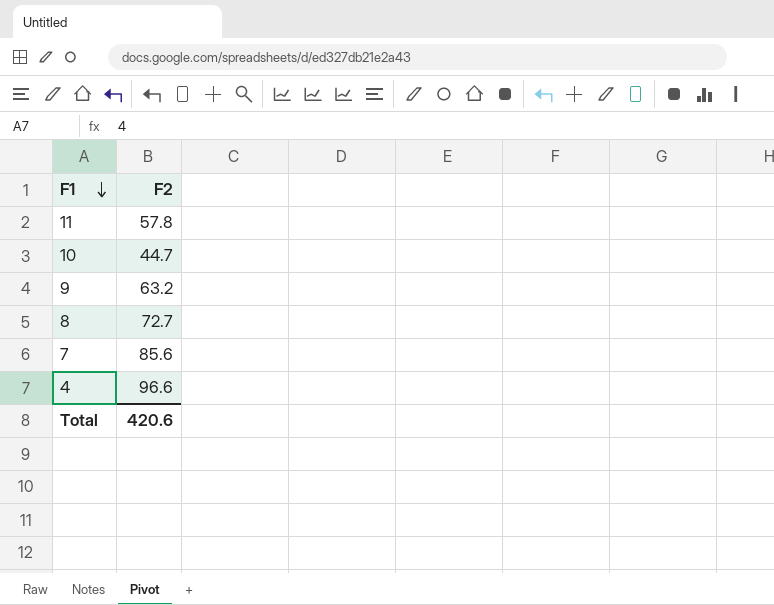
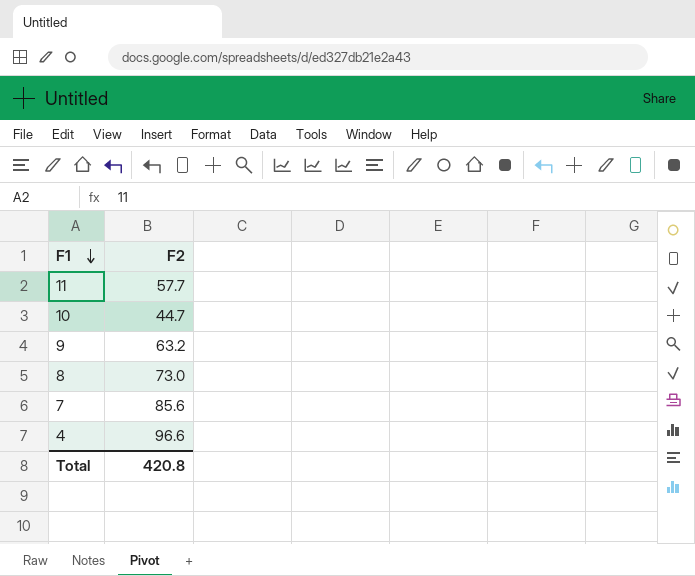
11 | F2: 57.8 -> 57.7
8 | F2: 72.7 -> 73.0
Total | F2: 420.6 -> 420.8

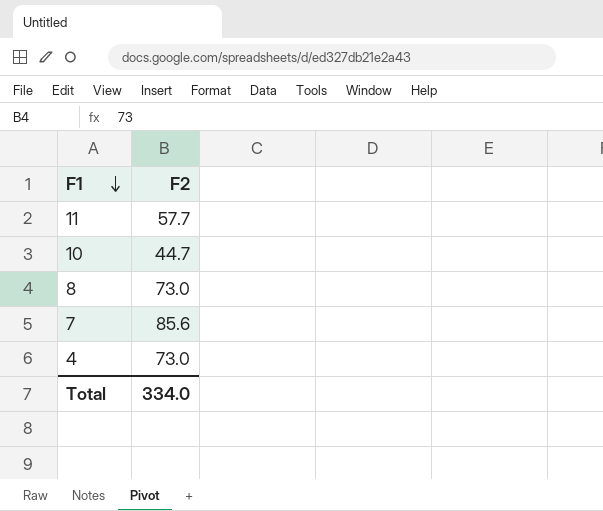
row 9: 63.2 -> none
4 | F2: 96.6 -> 73.0
Total | F2: 420.8 -> 334.0

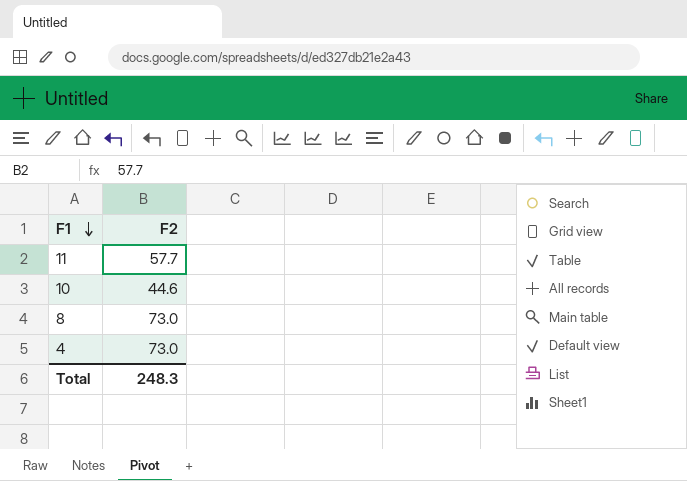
row 7: 85.6 -> none
10 | F2: 44.7 -> 44.6
Total | F2: 334.0 -> 248.3

